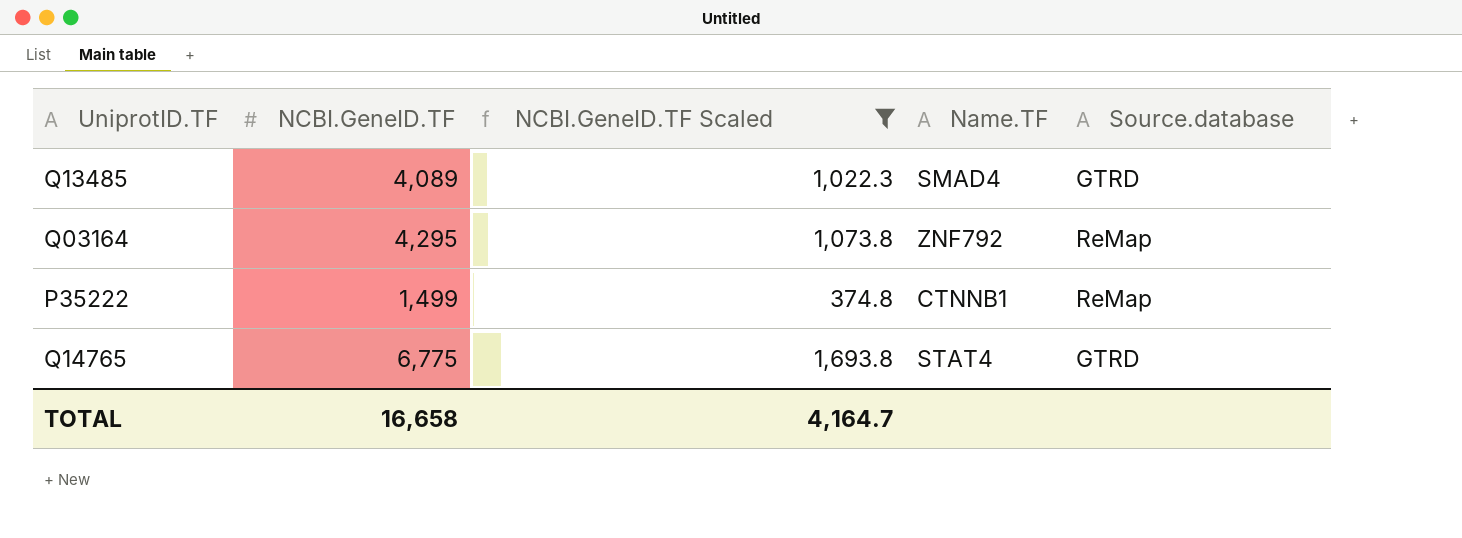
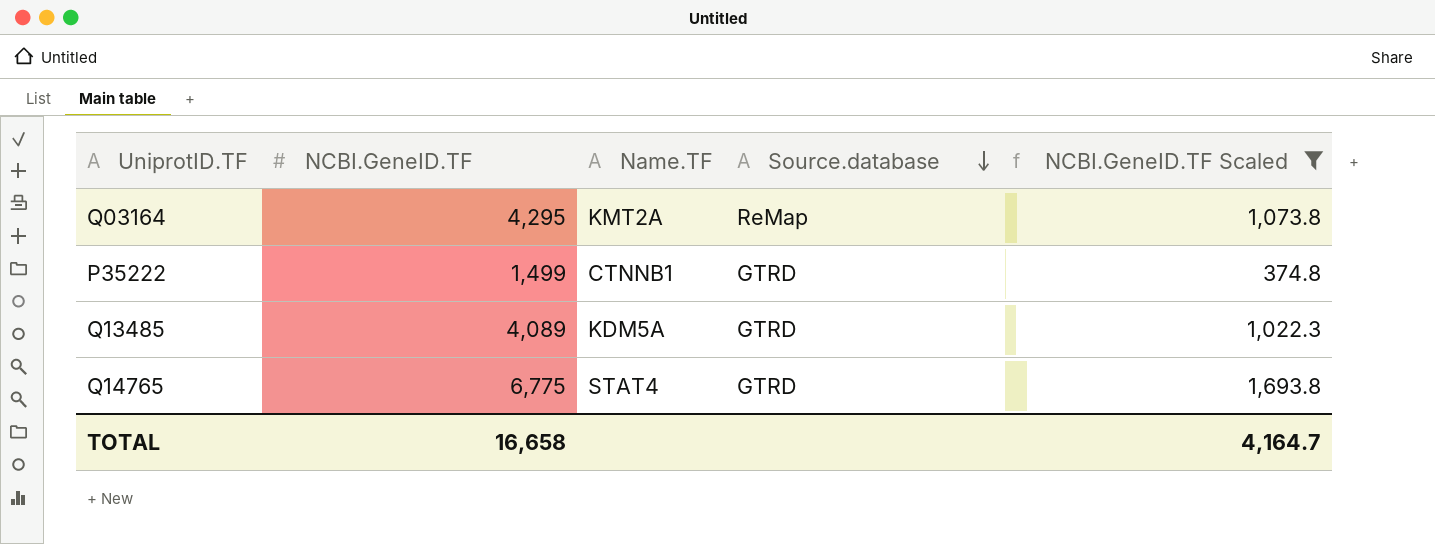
row order: none -> Source.database descending
column NCBI.GeneID.TF Scaled | position: 3 -> 5
Q03164 | Name.TF: ZNF792 -> KMT2A
P35222 | Source.database: ReMap -> GTRD
Q13485 | Name.TF: SMAD4 -> KDM5A

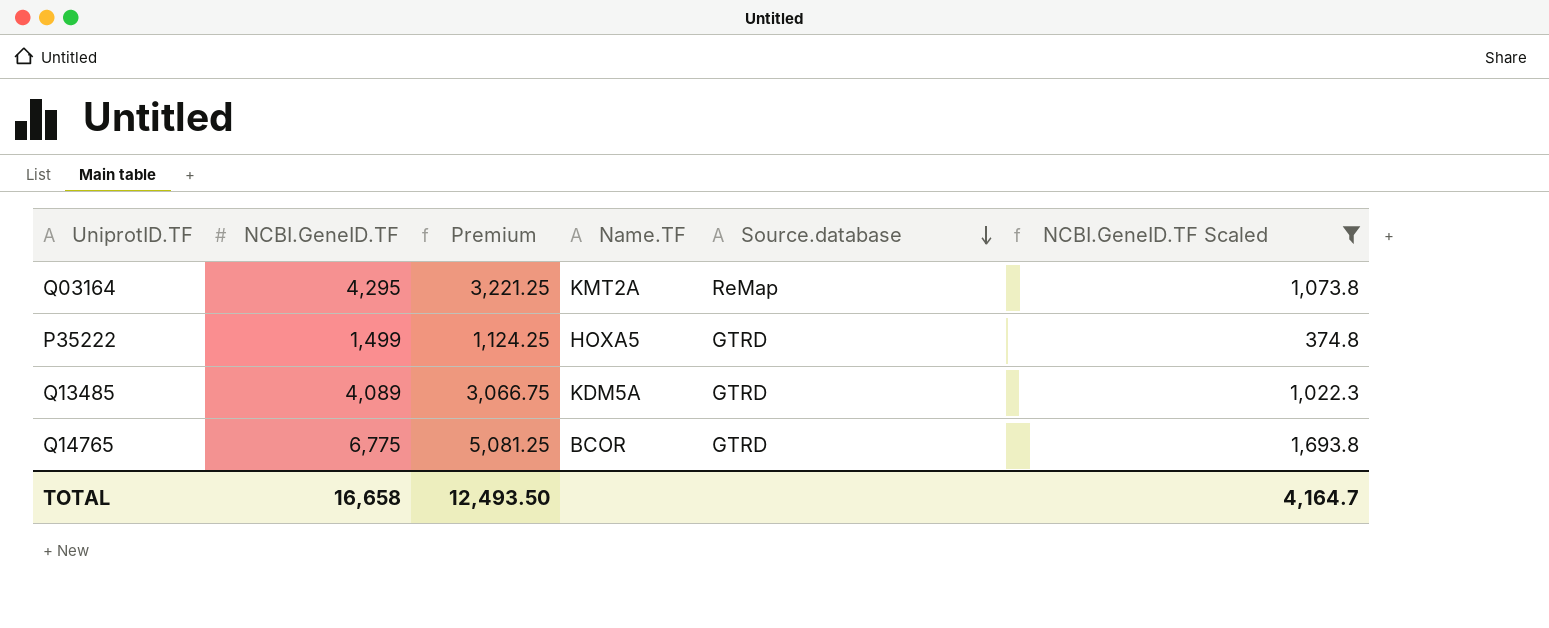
column Premium | formula: none -> [NCBI.GeneID.TF] * 0.75
P35222 | Name.TF: CTNNB1 -> HOXA5
Q14765 | Name.TF: STAT4 -> BCOR

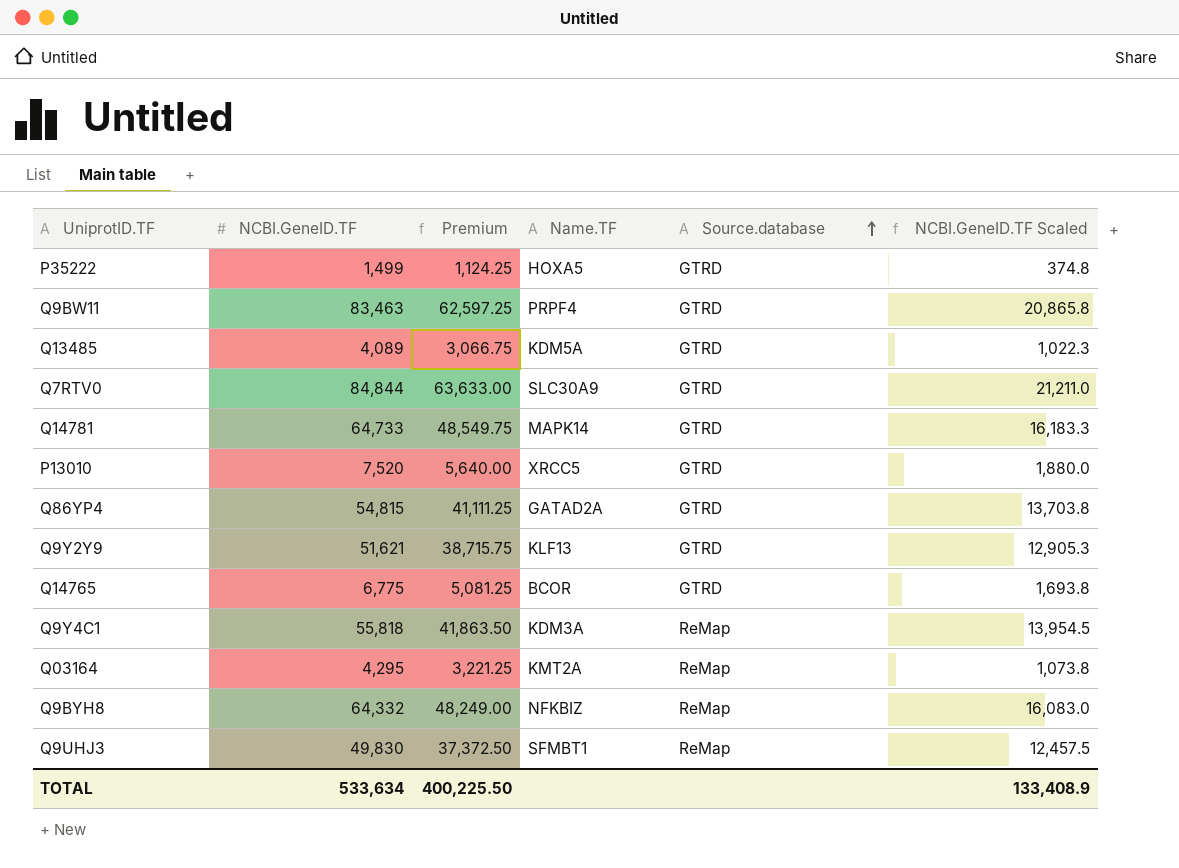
filter: NCBI.GeneID.TF Scaled <= 1,693.8 -> none
row order: Source.database descending -> Source.database ascending
TOTAL | NCBI.GeneID.TF: 16,658 -> 533,634
TOTAL | Premium: 12,493.50 -> 400,225.50
TOTAL | NCBI.GeneID.TF Scaled: 4,164.7 -> 133,408.9

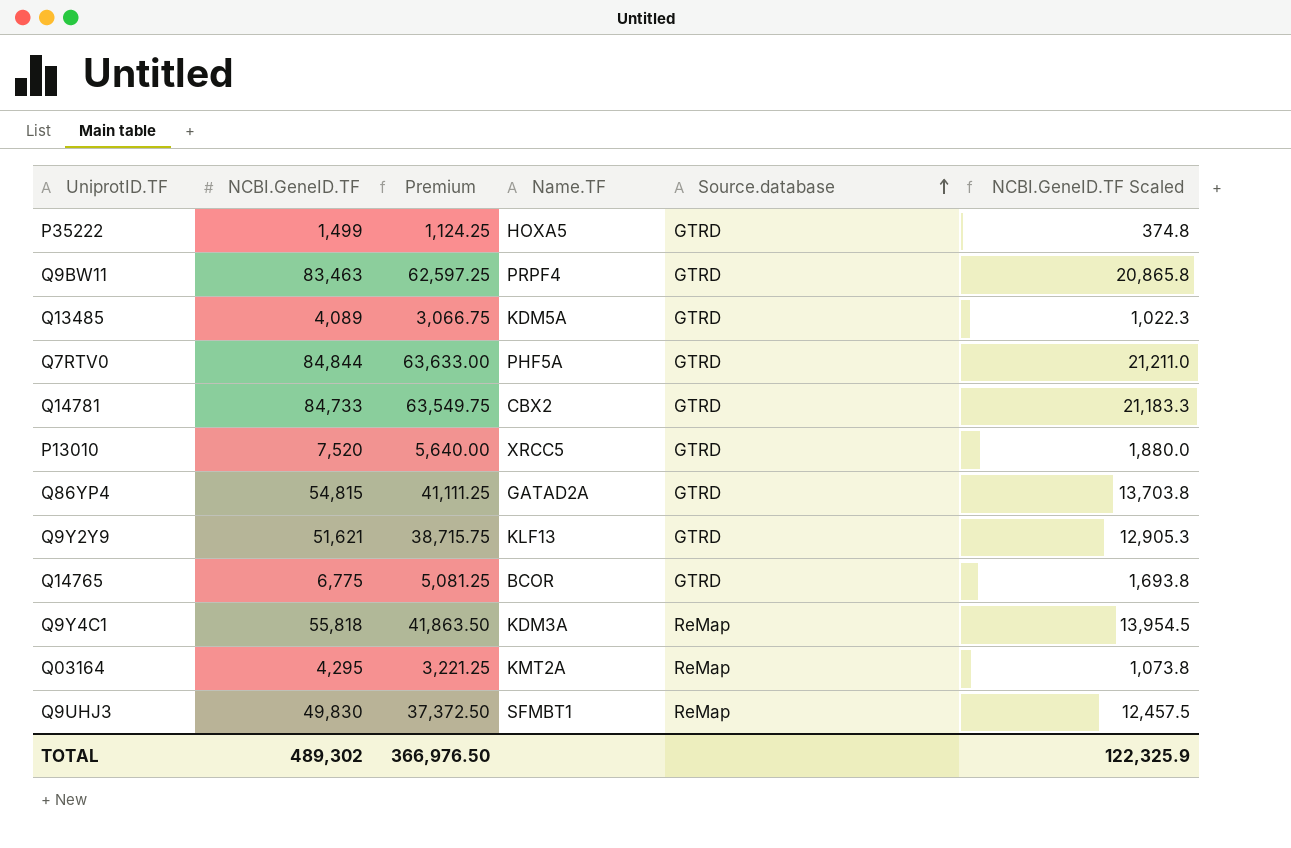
row Q9BYH8: 64,332 | 48,249.00 | NFKBIZ | ReMap | 16,083.0 -> none
Q7RTV0 | Name.TF: SLC30A9 -> PHF5A
Q14781 | NCBI.GeneID.TF: 64,733 -> 84,733
Q14781 | Premium: 48,549.75 -> 63,549.75
Q14781 | Name.TF: MAPK14 -> CBX2
Q14781 | NCBI.GeneID.TF Scaled: 16,183.3 -> 21,183.3
TOTAL | NCBI.GeneID.TF: 533,634 -> 489,302
TOTAL | Premium: 400,225.50 -> 366,976.50
TOTAL | NCBI.GeneID.TF Scaled: 133,408.9 -> 122,325.9

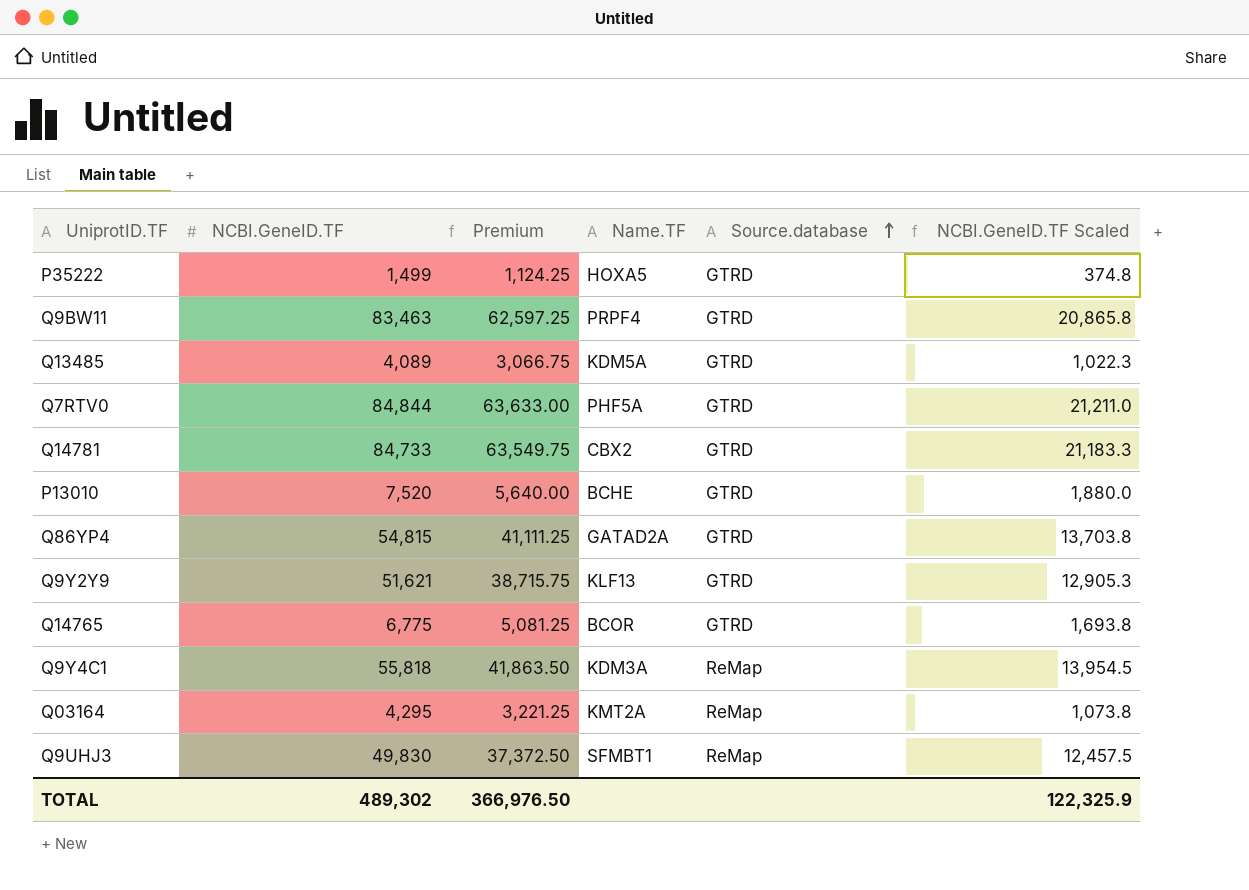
P13010 | Name.TF: XRCC5 -> BCHE

